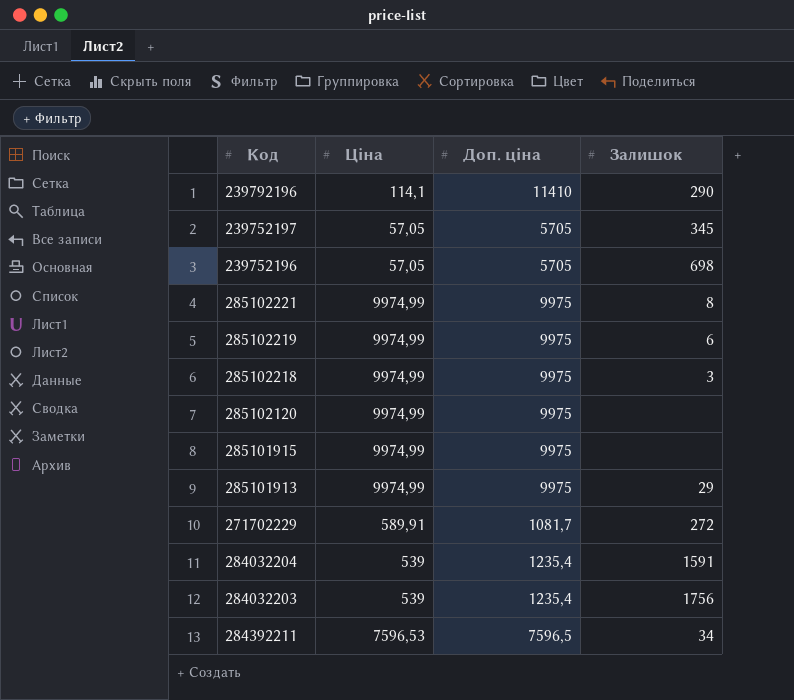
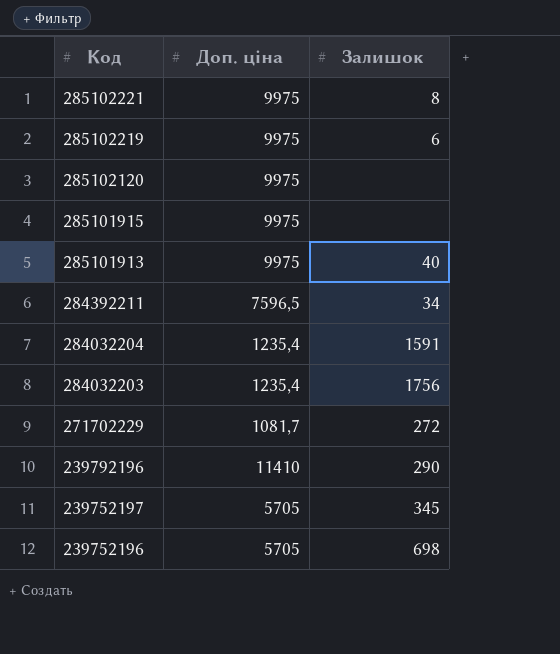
row order: none -> Код descending
column Ціна | position: 2 -> none
row 285102218: 9974,99 | 9975 | 3 -> none
285101913 | Залишок: 29 -> 40

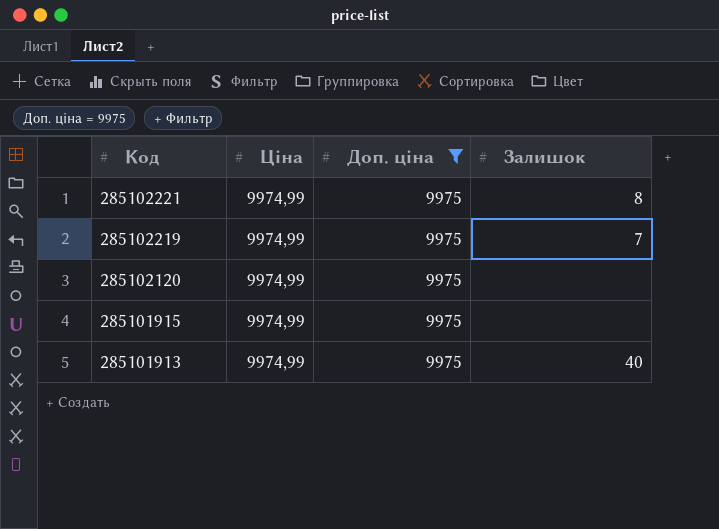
filter: none -> Доп. ціна = 9975
column Ціна | position: none -> 2
285102219 | Залишок: 6 -> 7

